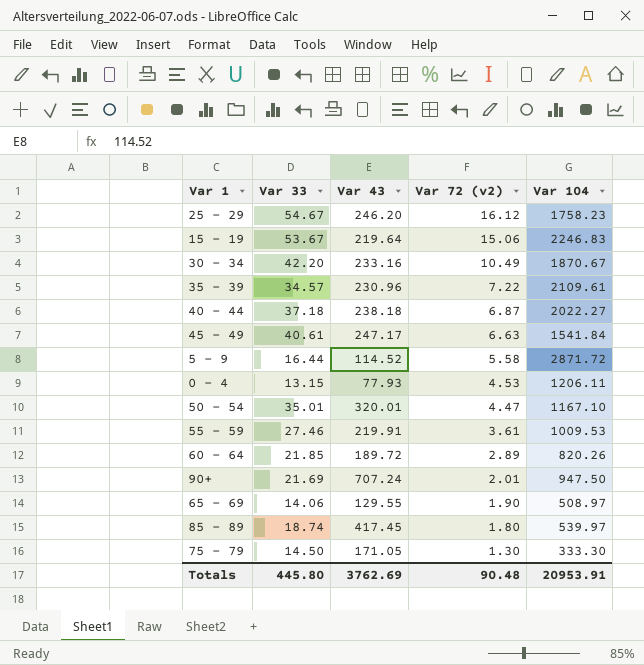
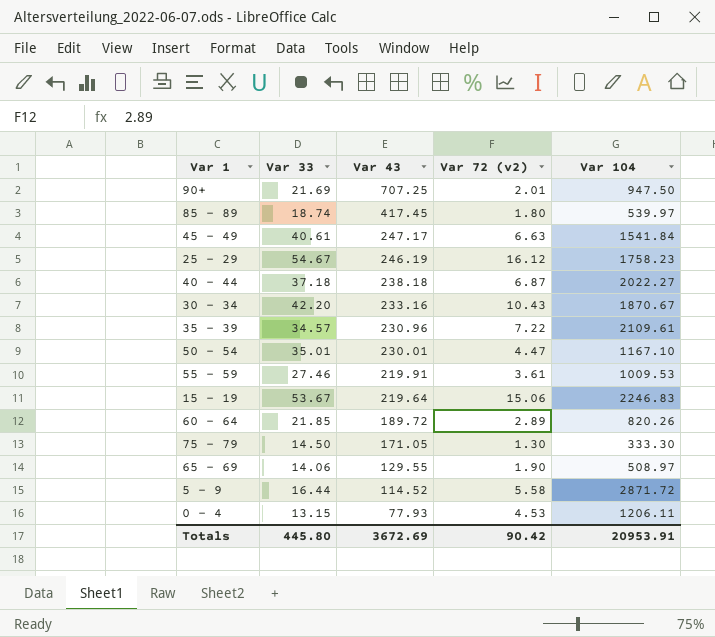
row order: Var 72 (v2) descending -> Var 43 descending
90+ | Var 43: 707.24 -> 707.25
25 - 29 | Var 43: 246.20 -> 246.19
30 - 34 | Var 72 (v2): 10.49 -> 10.43
50 - 54 | Var 43: 320.01 -> 230.01
Totals | Var 43: 3762.69 -> 3672.69
Totals | Var 72 (v2): 90.48 -> 90.42

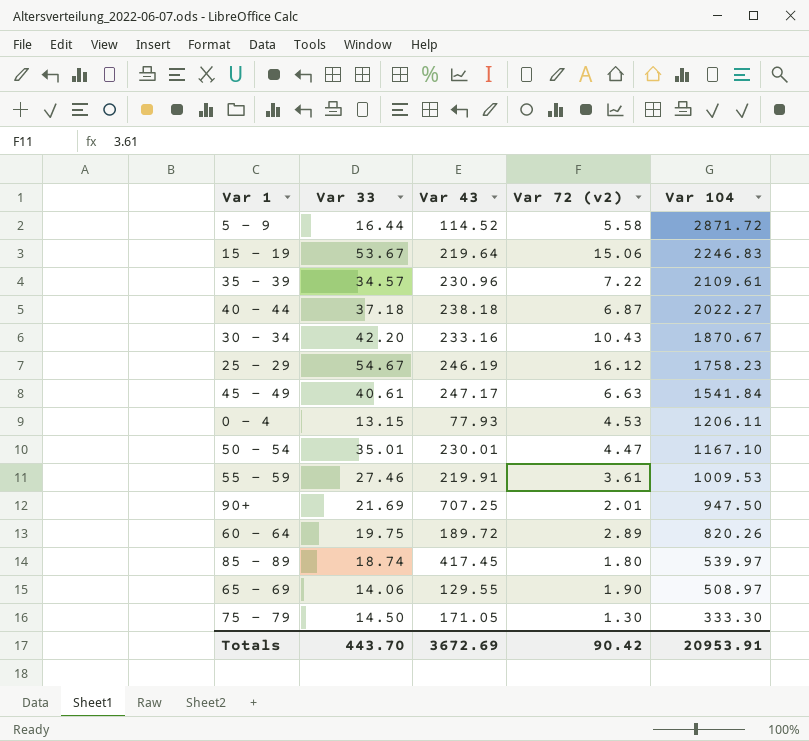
row order: Var 43 descending -> Var 104 descending
60 - 64 | Var 33: 21.85 -> 19.75
Totals | Var 33: 445.80 -> 443.70

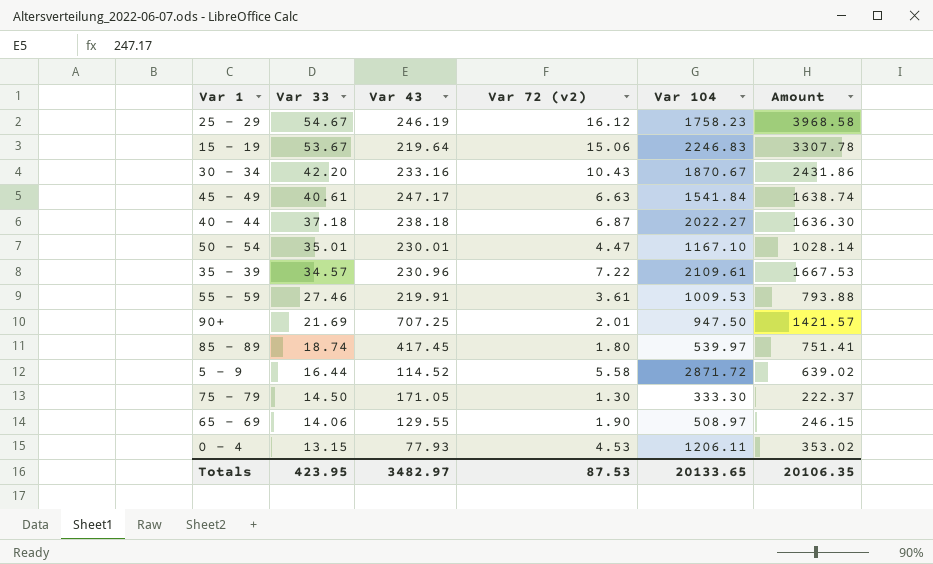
row order: Var 104 descending -> Var 33 descending
column Amount | formula: none -> [Var 43] * [Var 72 (v2)]
row 60 - 64: 19.75 | 189.72 | 2.89 | 820.26 -> none
Totals | Var 33: 443.70 -> 423.95
Totals | Var 43: 3672.69 -> 3482.97
Totals | Var 72 (v2): 90.42 -> 87.53
Totals | Var 104: 20953.91 -> 20133.65

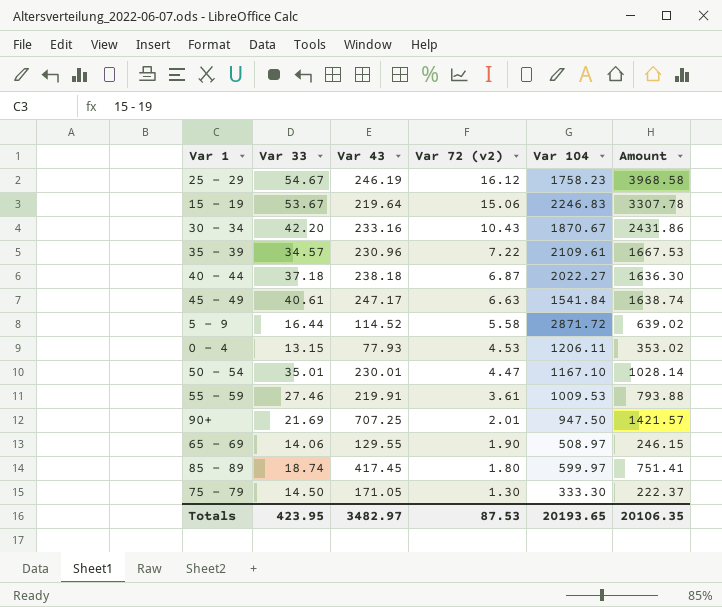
row order: Var 33 descending -> Var 72 (v2) descending
85 - 89 | Var 104: 539.97 -> 599.97
Totals | Var 104: 20133.65 -> 20193.65

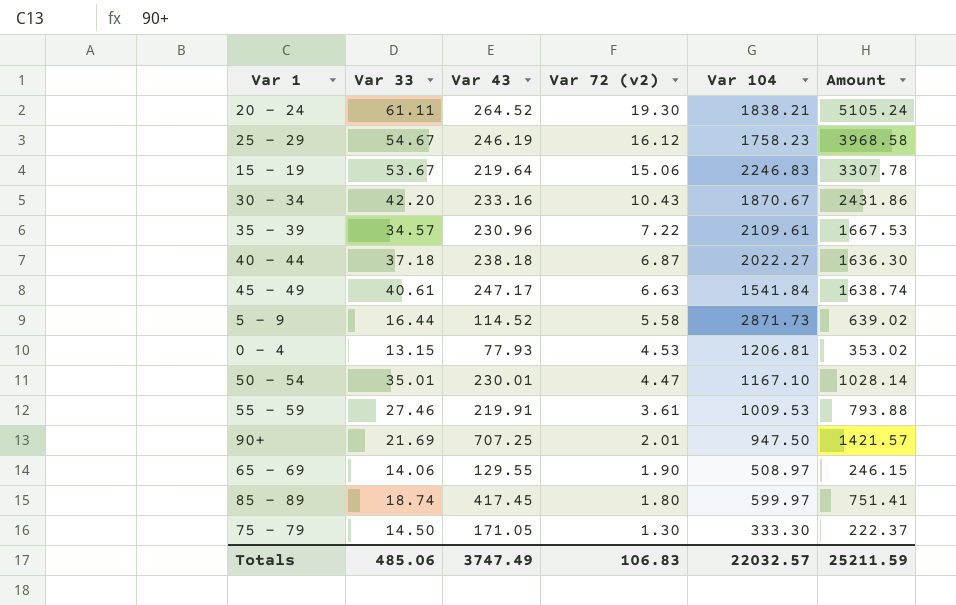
row 20 - 24: none -> 61.11 | 264.52 | 19.30 | 1838.21 | 5105.24
5 - 9 | Var 104: 2871.72 -> 2871.73
0 - 4 | Var 104: 1206.11 -> 1206.81
Totals | Var 33: 423.95 -> 485.06
Totals | Var 43: 3482.97 -> 3747.49
Totals | Var 72 (v2): 87.53 -> 106.83
Totals | Var 104: 20193.65 -> 22032.57
Totals | Amount: 20106.35 -> 25211.59

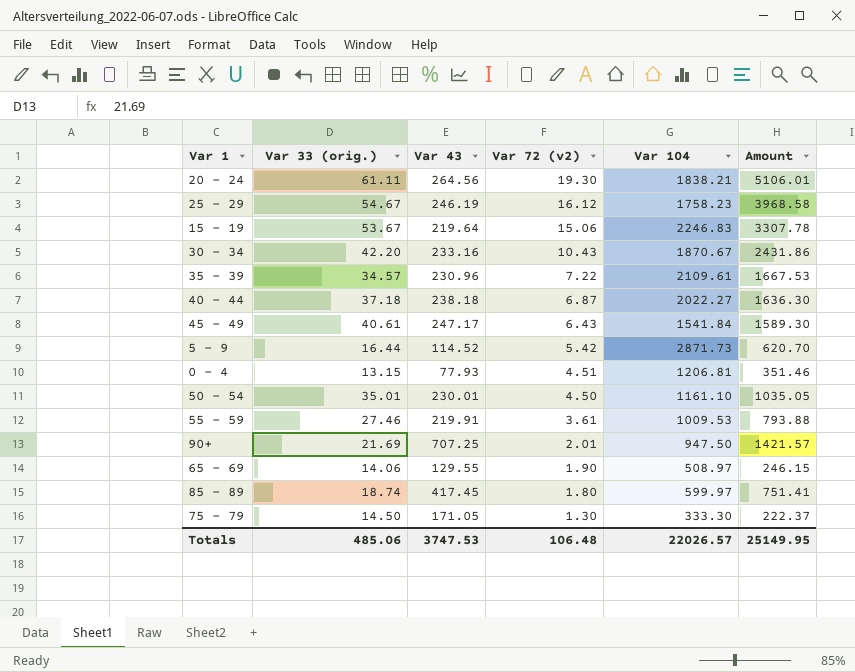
column name: Var 33 -> Var 33 (orig.)
20 - 24 | Var 43: 264.52 -> 264.56
20 - 24 | Amount: 5105.24 -> 5106.01
45 - 49 | Var 72 (v2): 6.63 -> 6.43
45 - 49 | Amount: 1638.74 -> 1589.30
5 - 9 | Var 72 (v2): 5.58 -> 5.42
5 - 9 | Amount: 639.02 -> 620.70
0 - 4 | Var 72 (v2): 4.53 -> 4.51
0 - 4 | Amount: 353.02 -> 351.46
50 - 54 | Var 72 (v2): 4.47 -> 4.50
50 - 54 | Var 104: 1167.10 -> 1161.10
50 - 54 | Amount: 1028.14 -> 1035.05
Totals | Var 43: 3747.49 -> 3747.53
Totals | Var 72 (v2): 106.83 -> 106.48
Totals | Var 104: 22032.57 -> 22026.57
Totals | Amount: 25211.59 -> 25149.95

